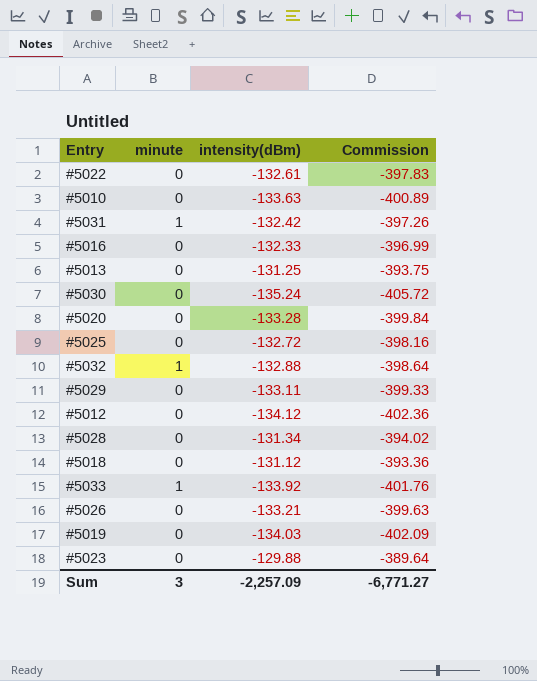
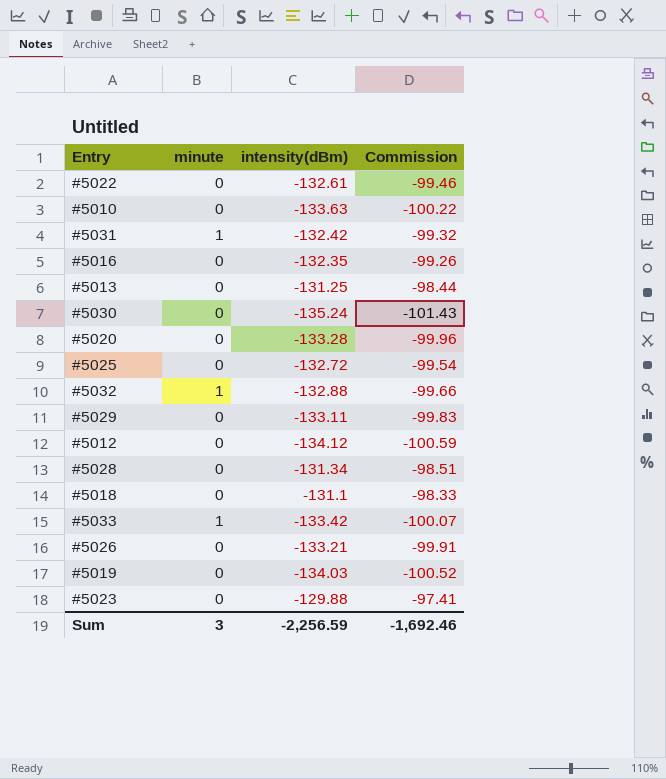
column Commission | formula: [intensity(dBm)] * 3 -> [intensity(dBm)] * 0.75
#5016 | intensity(dBm): -132.33 -> -132.35
#5018 | intensity(dBm): -131.12 -> -131.1
#5033 | intensity(dBm): -133.92 -> -133.42
Sum | intensity(dBm): -2,257.09 -> -2,256.59
Sum | Commission: -6,771.27 -> -1,692.46

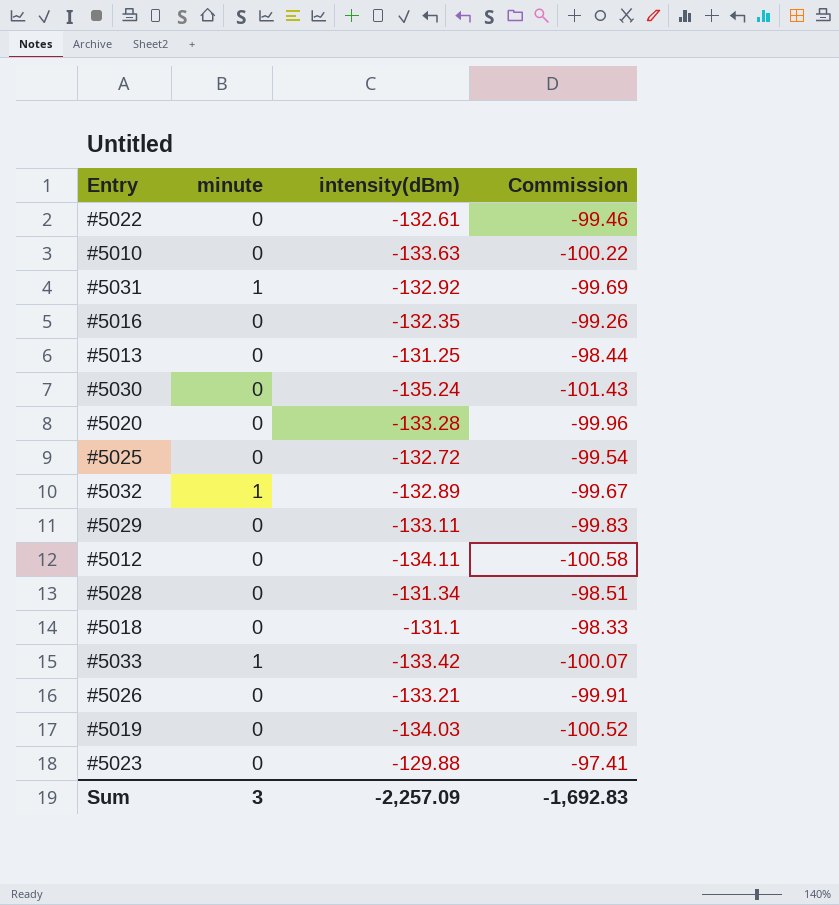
#5031 | intensity(dBm): -132.42 -> -132.92
#5031 | Commission: -99.32 -> -99.69
#5032 | intensity(dBm): -132.88 -> -132.89
#5032 | Commission: -99.66 -> -99.67
#5012 | intensity(dBm): -134.12 -> -134.11
#5012 | Commission: -100.59 -> -100.58
Sum | intensity(dBm): -2,256.59 -> -2,257.09
Sum | Commission: -1,692.46 -> -1,692.83

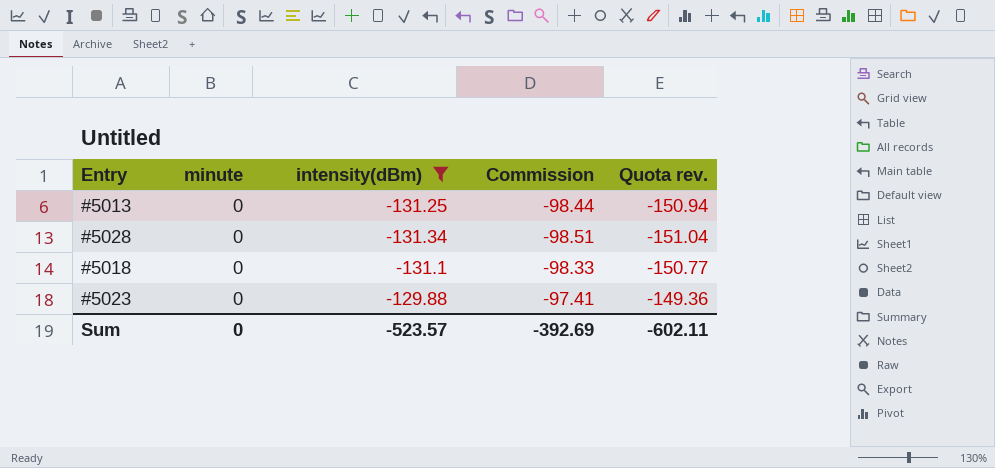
filter: none -> intensity(dBm) >= -131.34
column Quota rev. | formula: none -> [intensity(dBm)] * 1.15
Sum | minute: 3 -> 0
Sum | intensity(dBm): -2,257.09 -> -523.57
Sum | Commission: -1,692.83 -> -392.69

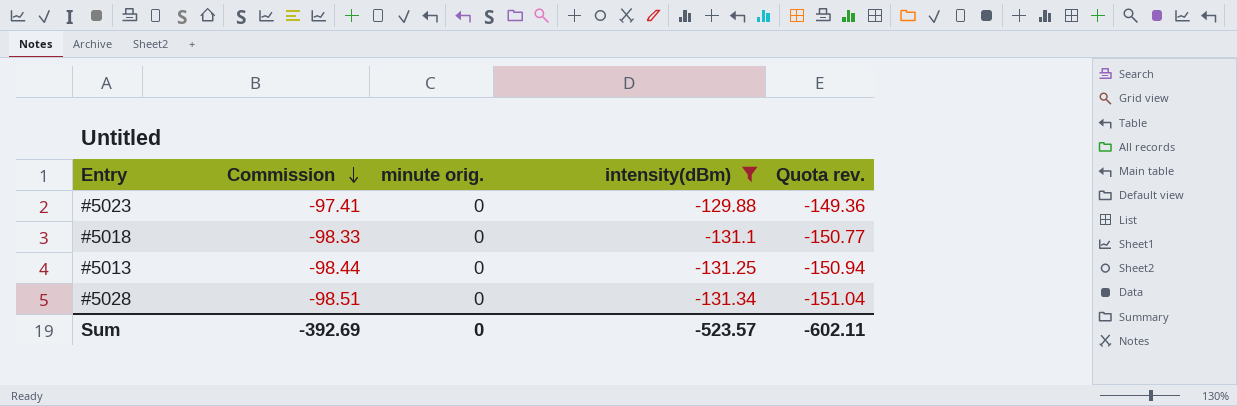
row order: none -> Commission descending
column Commission | position: 4 -> 2
column name: minute -> minute orig.

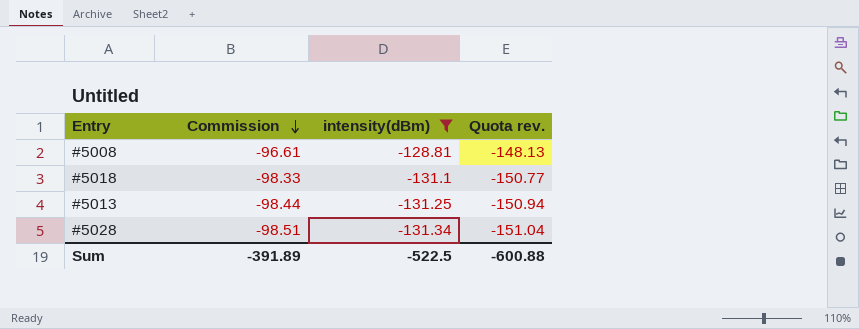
column minute orig. | position: 3 -> none
row #5023: -97.41 | 0 | -129.88 | -149.36 -> none
row #5008: none -> -96.61 | -128.81 | -148.13
Sum | Commission: -392.69 -> -391.89
Sum | intensity(dBm): -523.57 -> -522.5
Sum | Quota rev.: -602.11 -> -600.88

